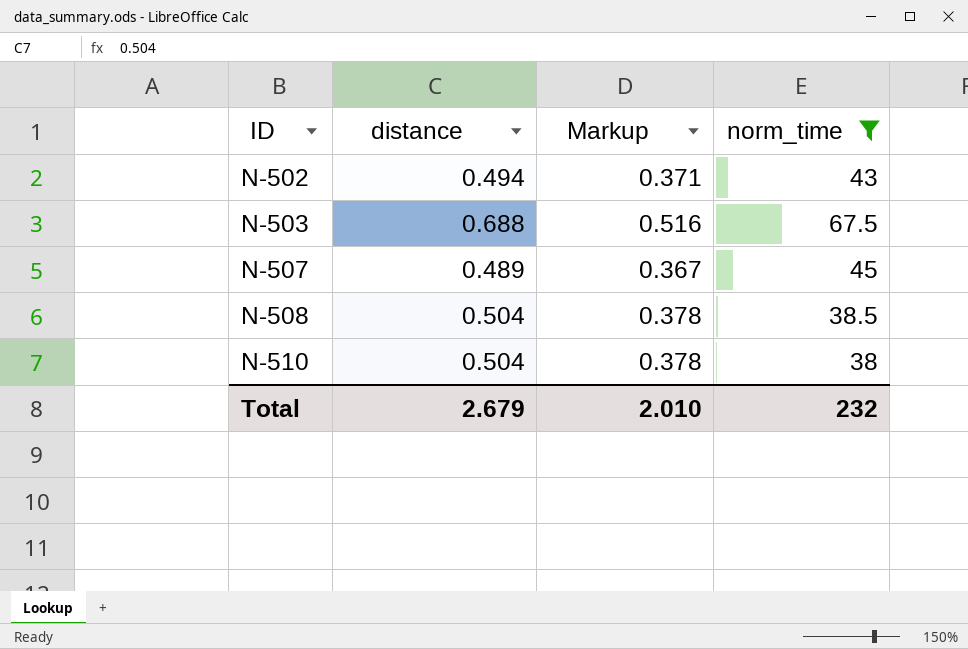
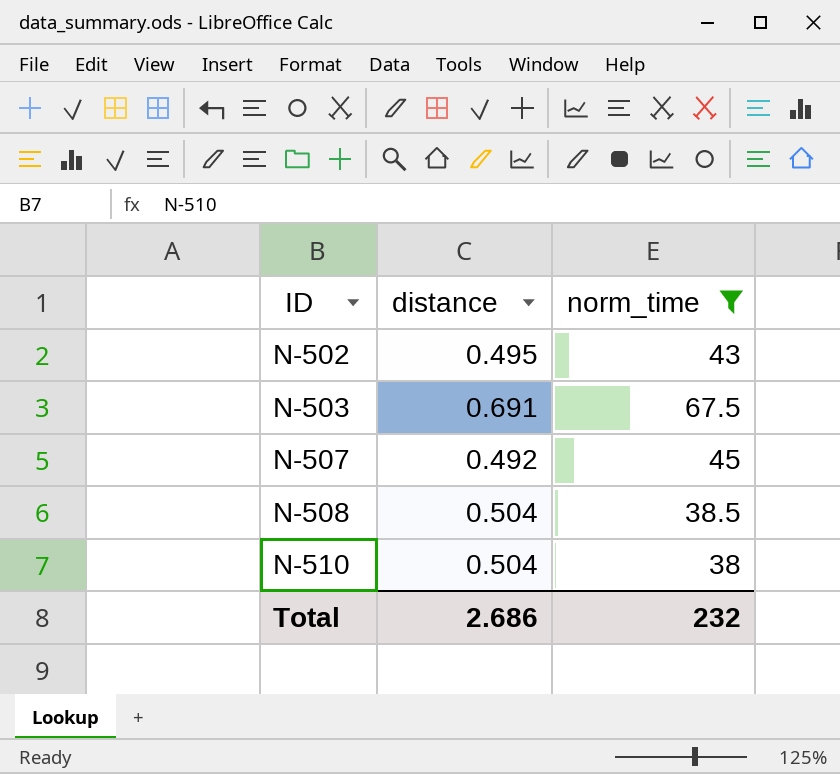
column Markup | formula: [distance] * 0.75 -> none
N-502 | distance: 0.494 -> 0.495
N-503 | distance: 0.688 -> 0.691
N-507 | distance: 0.489 -> 0.492
Total | distance: 2.679 -> 2.686

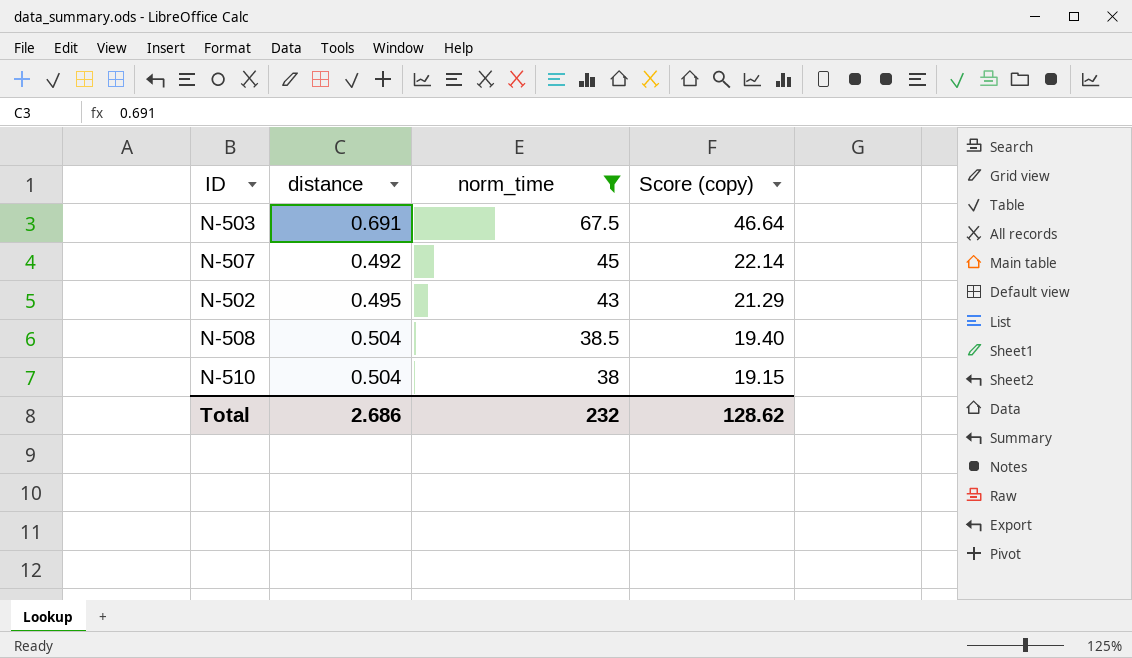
row order: ID ascending -> norm_time descending
column Score (copy) | formula: none -> [distance] * [norm_time]

